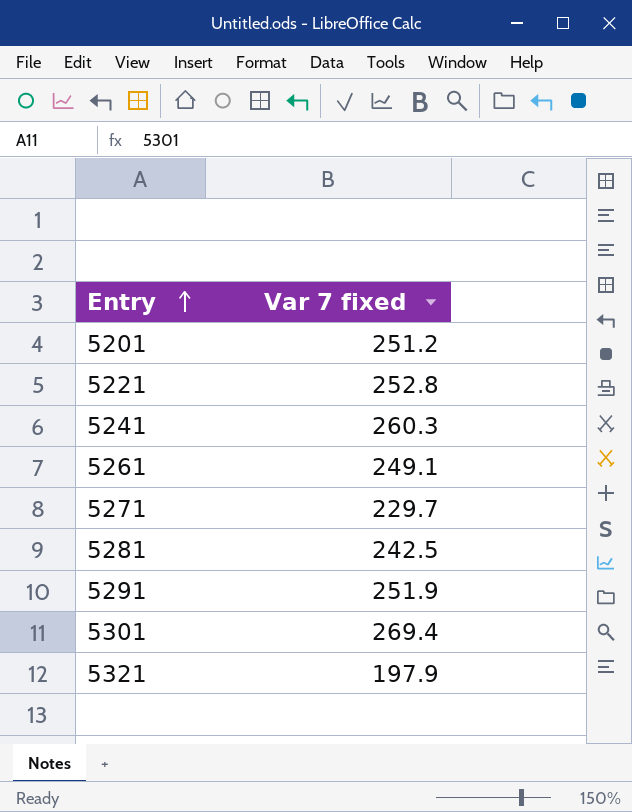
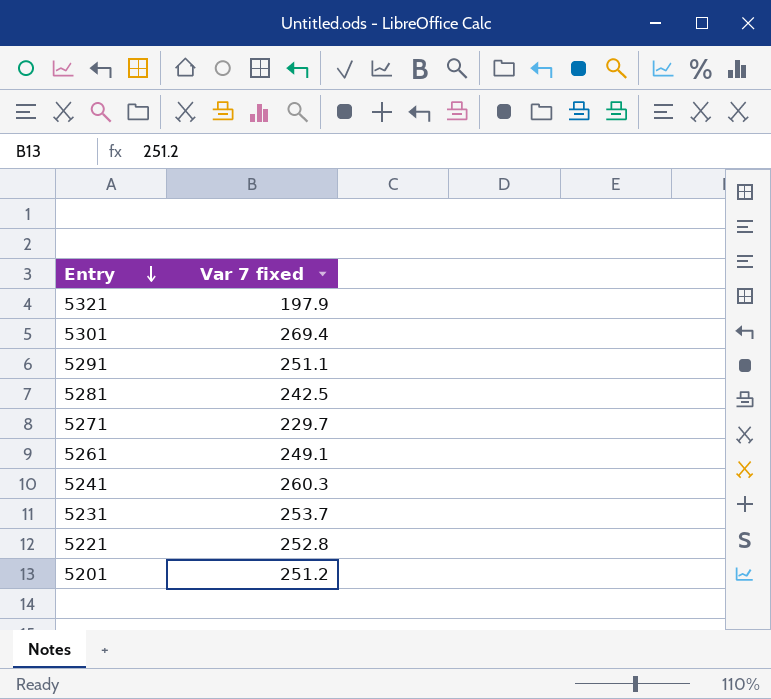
row order: Entry ascending -> Entry descending
5291 | Var 7 fixed: 251.9 -> 251.1
row 5231: none -> 253.7

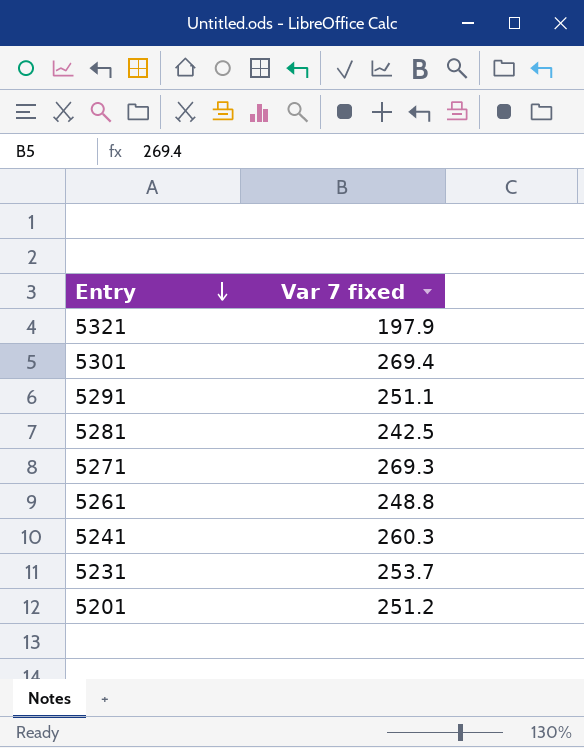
row 5221: 252.8 -> none
5271 | Var 7 fixed: 229.7 -> 269.3
5261 | Var 7 fixed: 249.1 -> 248.8

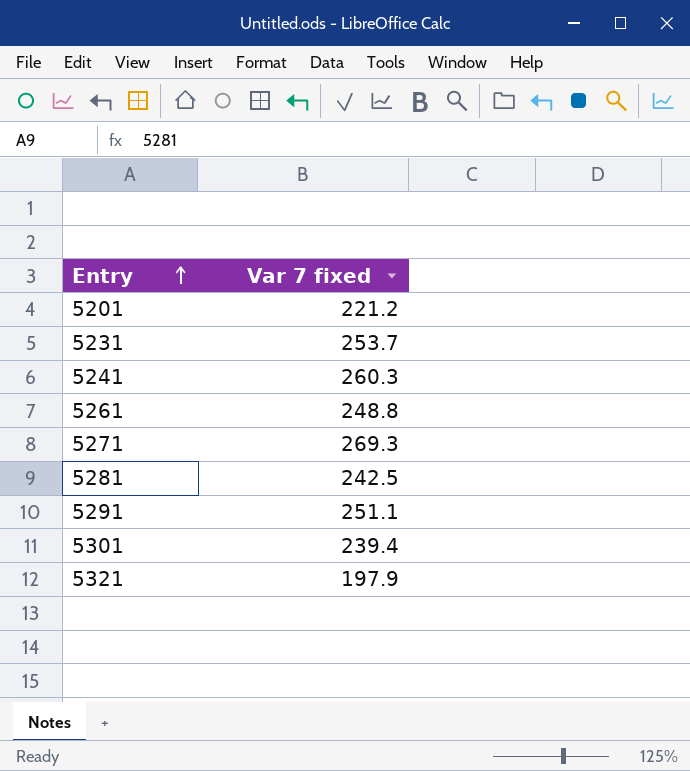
row order: Entry descending -> Entry ascending
5201 | Var 7 fixed: 251.2 -> 221.2
5301 | Var 7 fixed: 269.4 -> 239.4

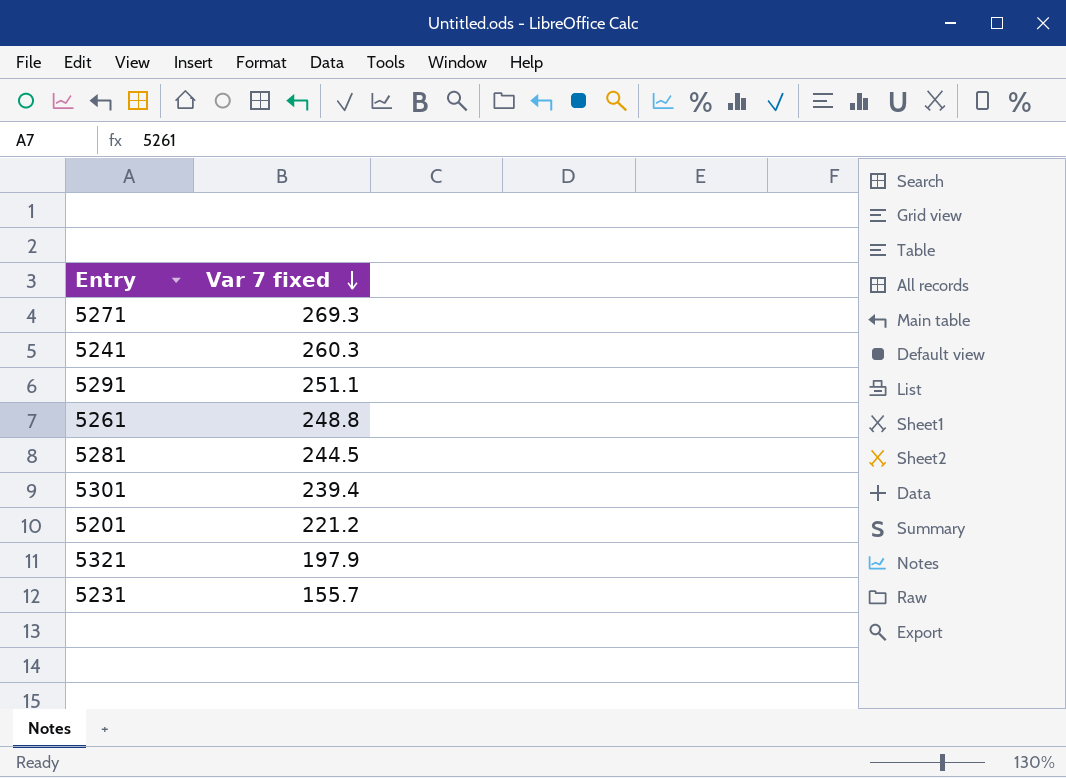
row order: Entry ascending -> Var 7 fixed descending
5281 | Var 7 fixed: 242.5 -> 244.5
5231 | Var 7 fixed: 253.7 -> 155.7

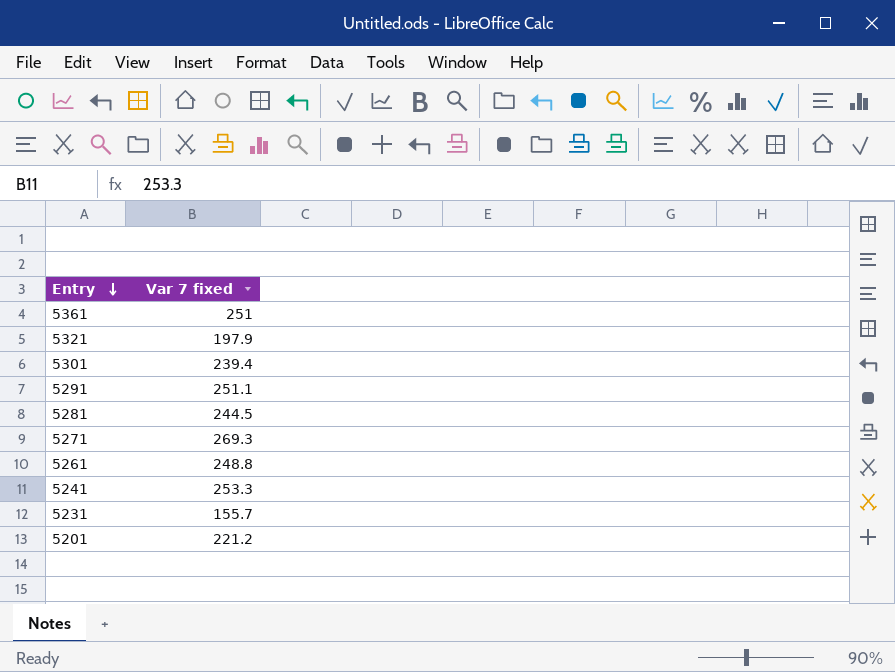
row order: Var 7 fixed descending -> Entry descending
row 5361: none -> 251
5241 | Var 7 fixed: 260.3 -> 253.3

